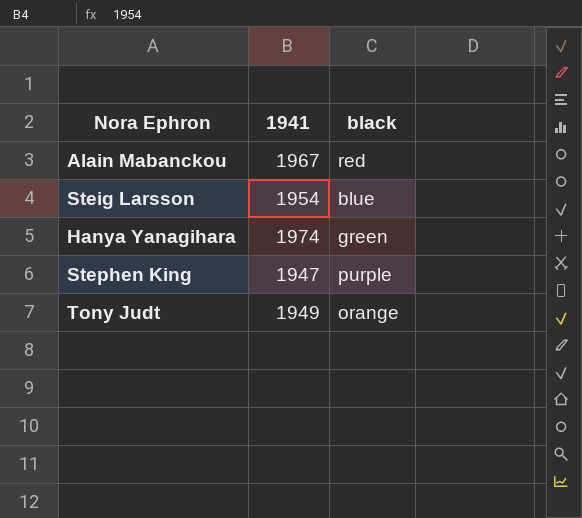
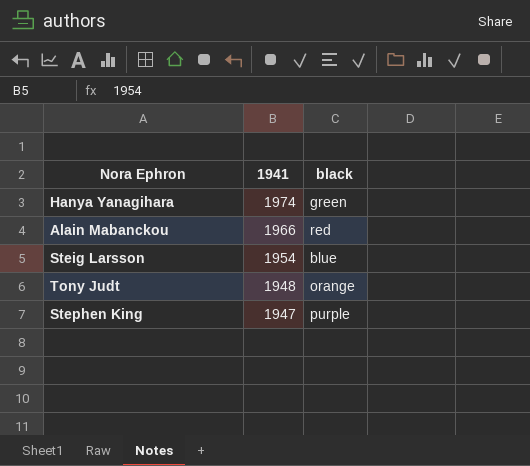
row order: none -> 1941 descending
Alain Mabanckou | 1941: 1967 -> 1966
Tony Judt | 1941: 1949 -> 1948

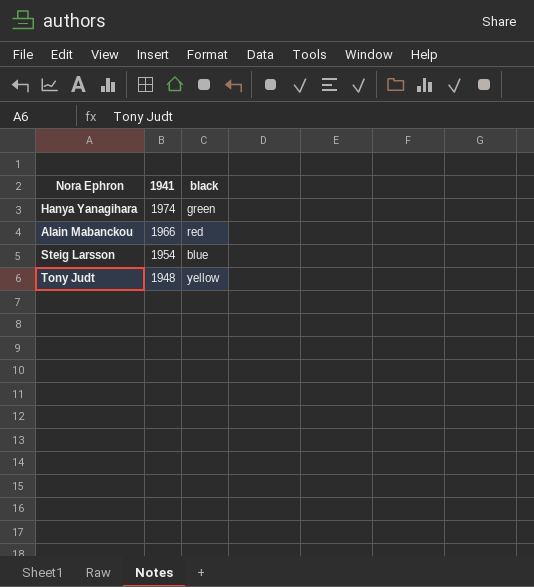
row Stephen King: 1947 | purple -> none
Tony Judt | black: orange -> yellow

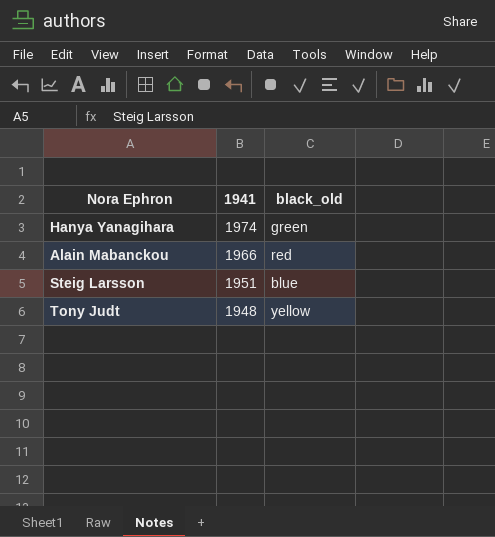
column name: black -> black_old
Steig Larsson | 1941: 1954 -> 1951

